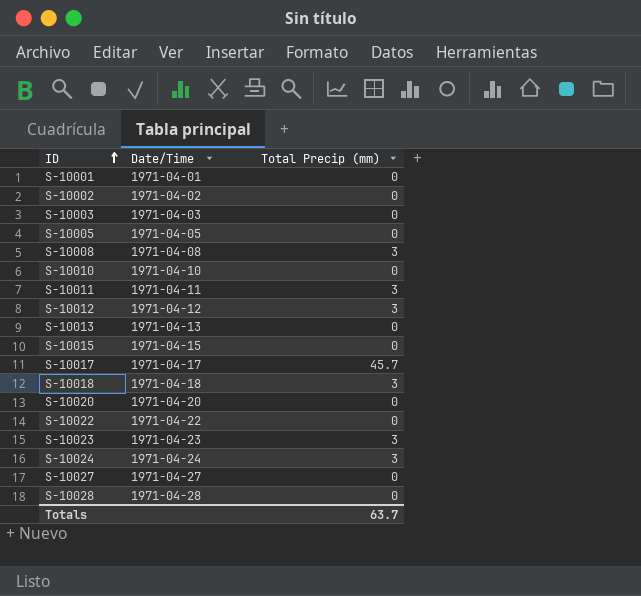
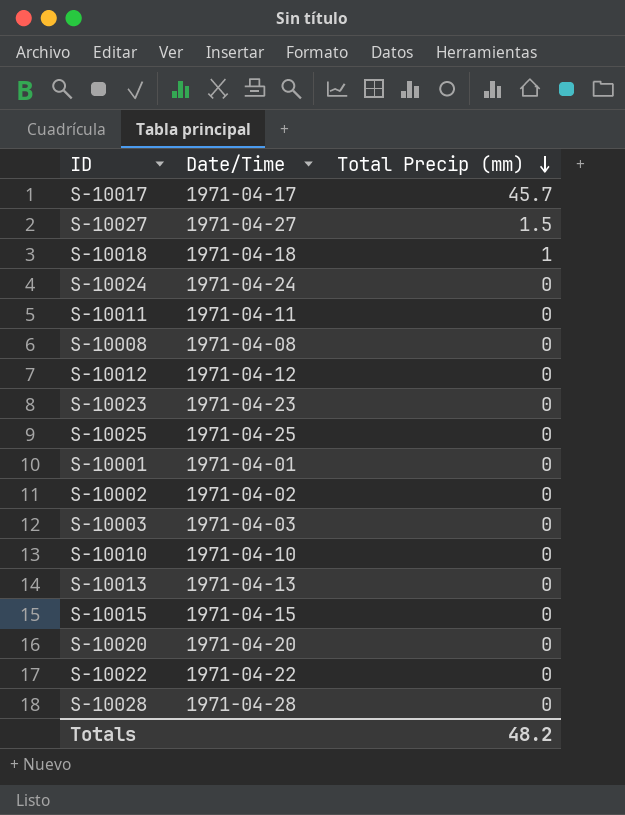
row order: ID ascending -> Total Precip (mm) descending
row S-10005: 1971-04-05 | 0 -> none
S-10027 | Total Precip (mm): 0 -> 1.5
S-10018 | Total Precip (mm): 3 -> 1
S-10024 | Total Precip (mm): 3 -> 0
S-10011 | Total Precip (mm): 3 -> 0
S-10008 | Total Precip (mm): 3 -> 0
S-10012 | Total Precip (mm): 3 -> 0
S-10023 | Total Precip (mm): 3 -> 0
row S-10025: none -> 1971-04-25 | 0
Totals | Total Precip (mm): 63.7 -> 48.2

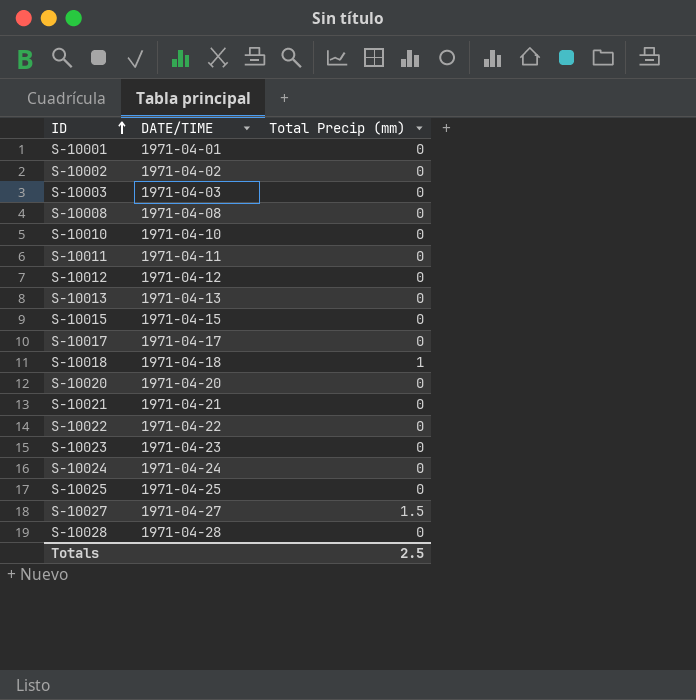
row order: Total Precip (mm) descending -> ID ascending
column name: Date/Time -> DATE/TIME
S-10017 | Total Precip (mm): 45.7 -> 0
row S-10021: none -> 1971-04-21 | 0
Totals | Total Precip (mm): 48.2 -> 2.5

